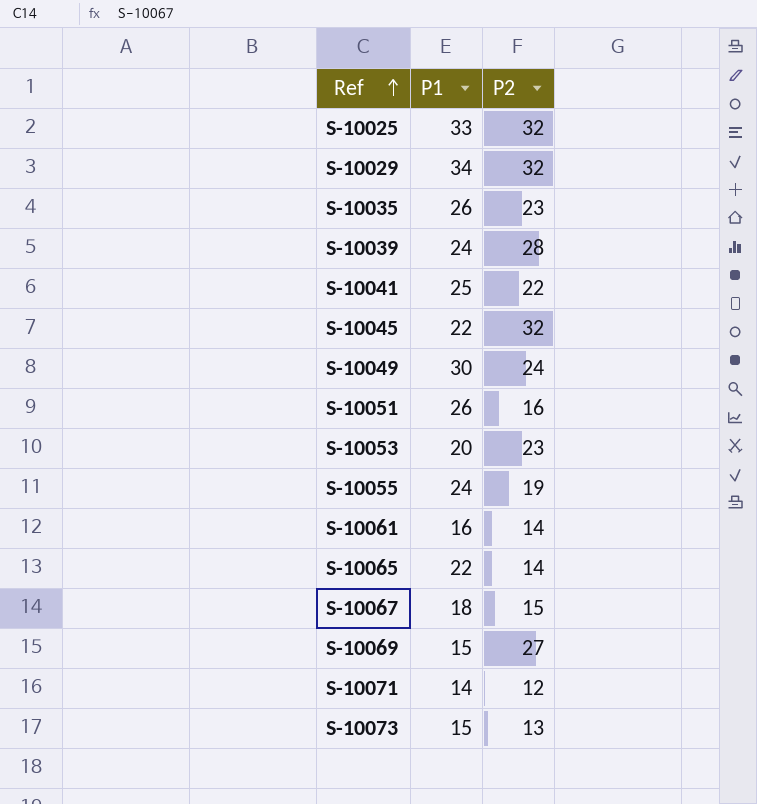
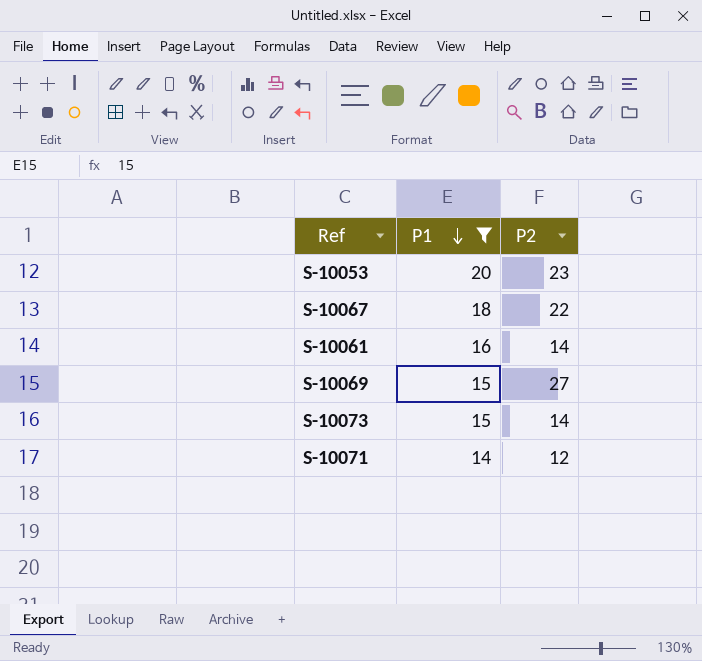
filter: none -> P1 <= 20
row order: Ref ascending -> P1 descending
S-10067 | P2: 15 -> 22
S-10073 | P2: 13 -> 14

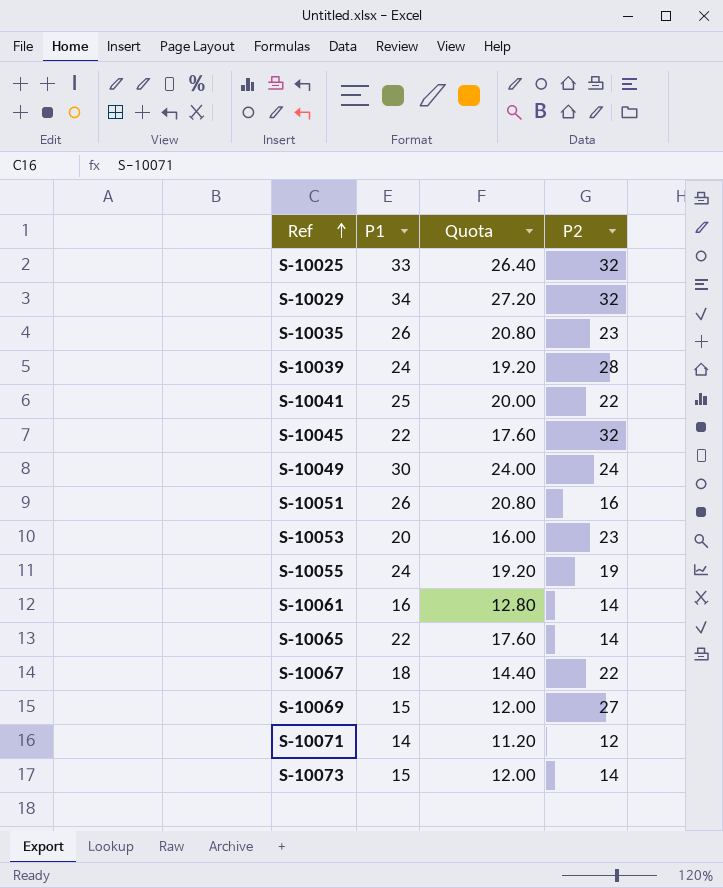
filter: P1 <= 20 -> none
row order: P1 descending -> Ref ascending
column Quota | formula: none -> [P1] * 0.8

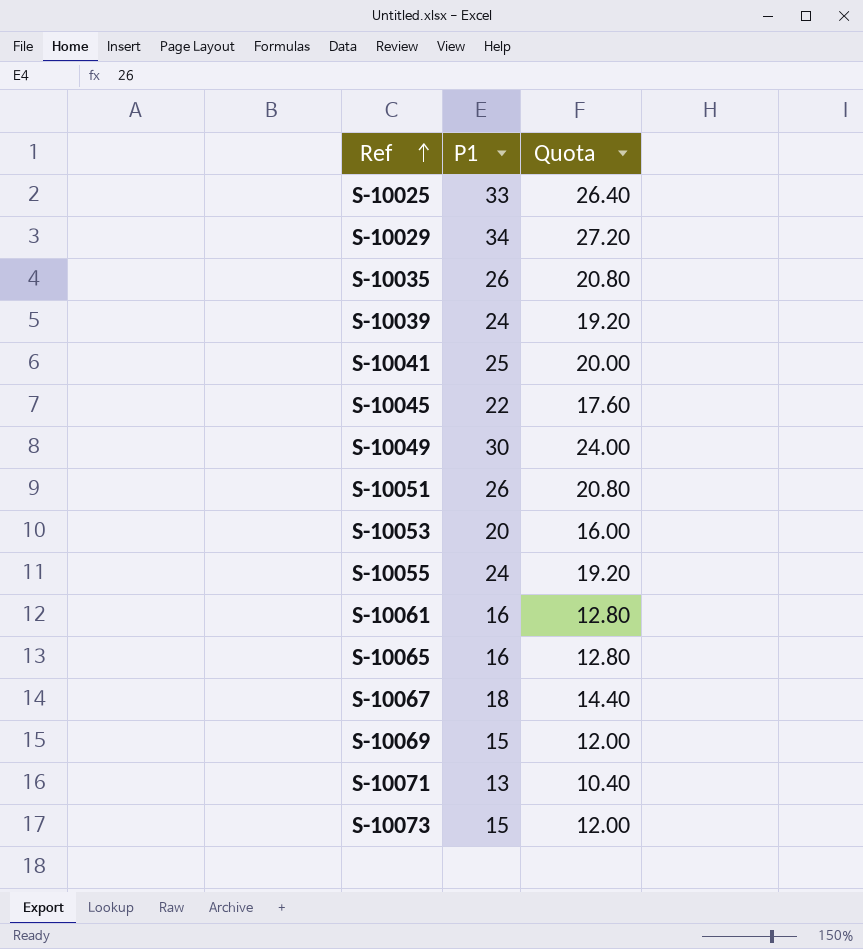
column P2 | position: 4 -> none
S-10065 | P1: 22 -> 16
S-10065 | Quota: 17.60 -> 12.80
S-10071 | P1: 14 -> 13
S-10071 | Quota: 11.20 -> 10.40

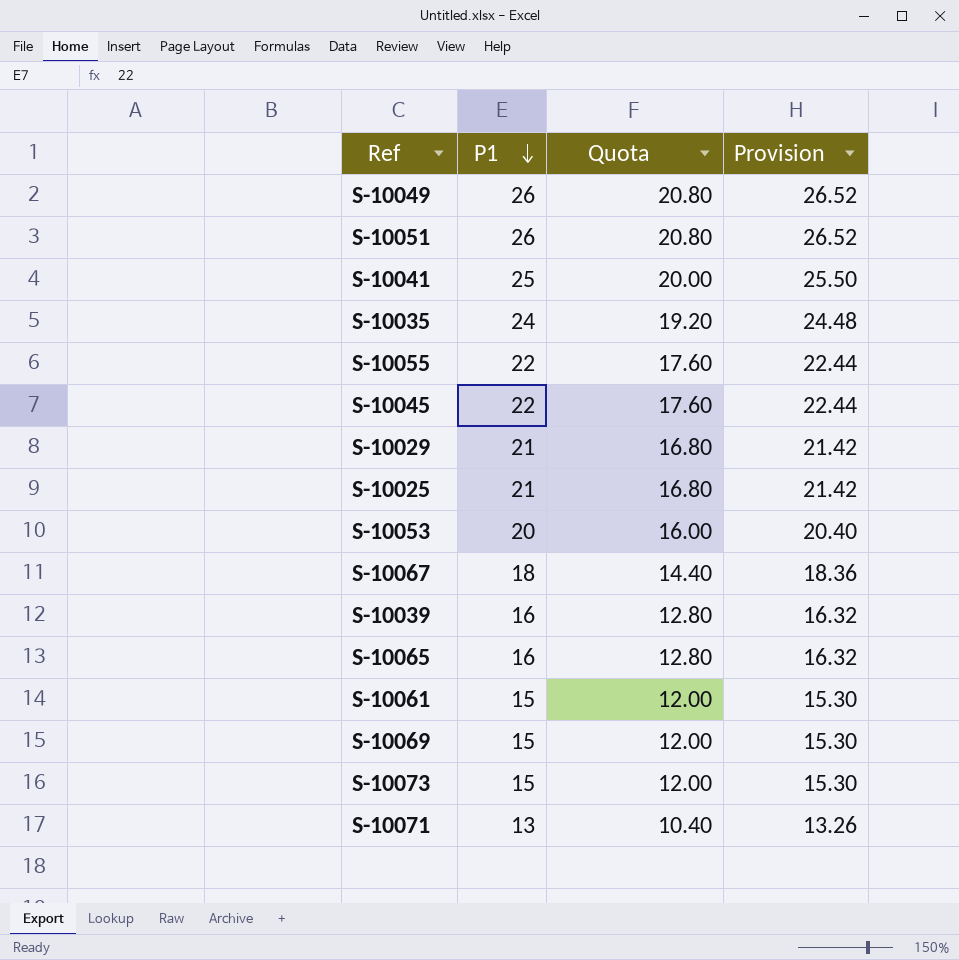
row order: Ref ascending -> P1 descending
column Provision | formula: none -> [P1] * 1.02
S-10049 | P1: 30 -> 26
S-10049 | Quota: 24.00 -> 20.80
S-10035 | P1: 26 -> 24
S-10035 | Quota: 20.80 -> 19.20
S-10055 | P1: 24 -> 22
S-10055 | Quota: 19.20 -> 17.60
S-10029 | P1: 34 -> 21
S-10029 | Quota: 27.20 -> 16.80
S-10025 | P1: 33 -> 21
S-10025 | Quota: 26.40 -> 16.80
S-10039 | P1: 24 -> 16
S-10039 | Quota: 19.20 -> 12.80
S-10061 | P1: 16 -> 15
S-10061 | Quota: 12.80 -> 12.00

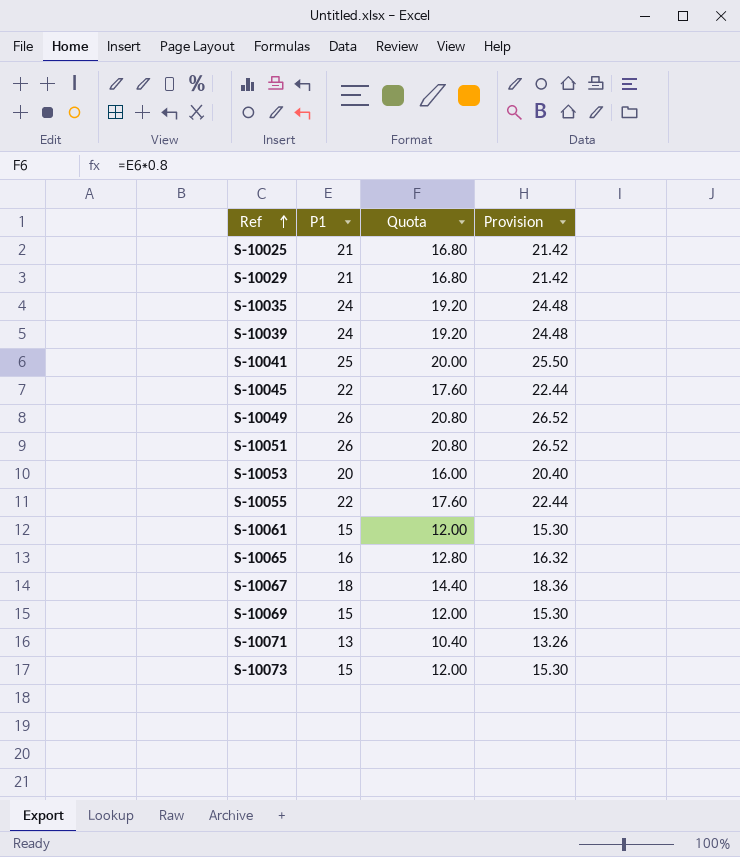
row order: P1 descending -> Ref ascending
S-10039 | P1: 16 -> 24
S-10039 | Quota: 12.80 -> 19.20
S-10039 | Provision: 16.32 -> 24.48

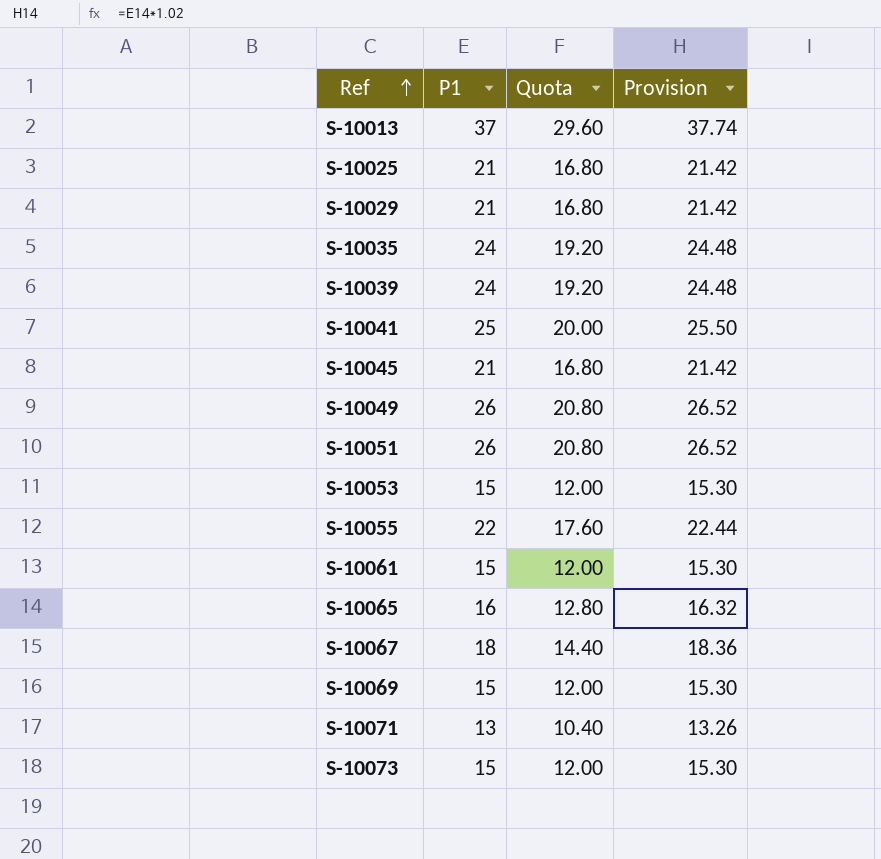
row S-10013: none -> 37 | 29.60 | 37.74
S-10045 | P1: 22 -> 21
S-10045 | Quota: 17.60 -> 16.80
S-10045 | Provision: 22.44 -> 21.42
S-10053 | P1: 20 -> 15
S-10053 | Quota: 16.00 -> 12.00
S-10053 | Provision: 20.40 -> 15.30

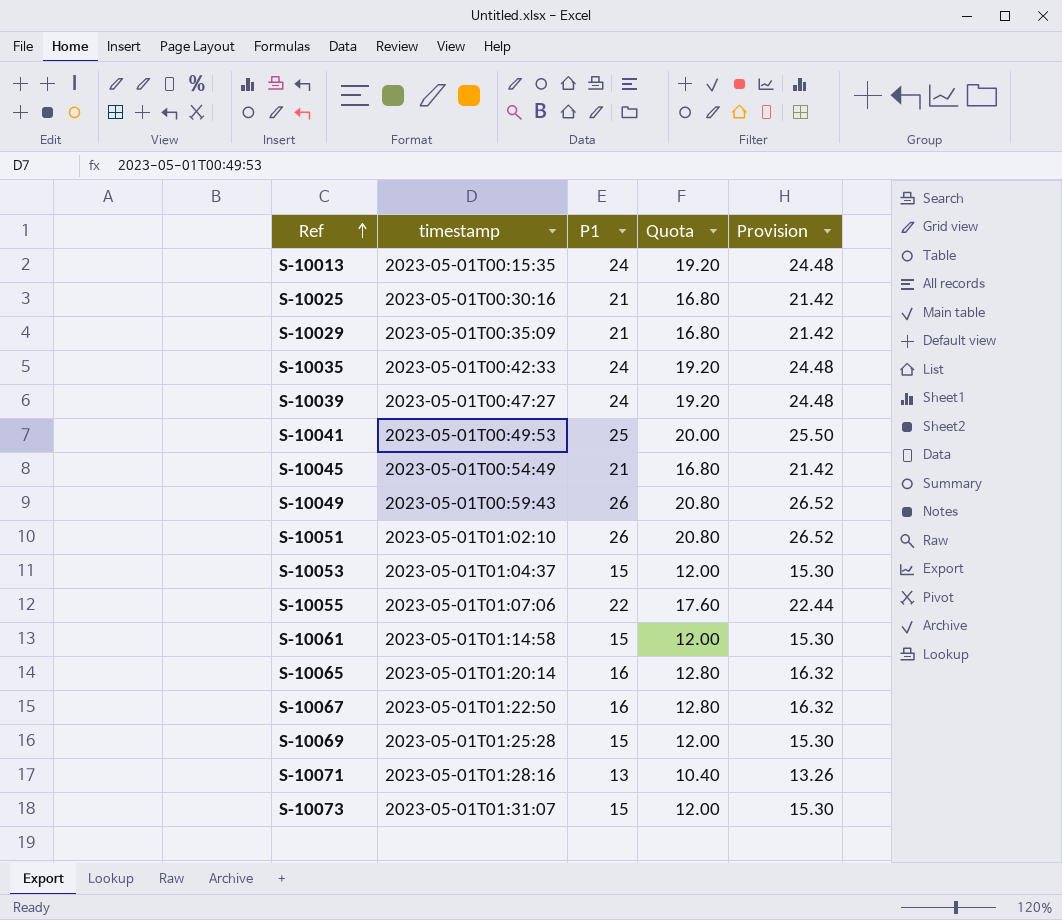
column timestamp | position: none -> 2
S-10013 | P1: 37 -> 24
S-10013 | Quota: 29.60 -> 19.20
S-10013 | Provision: 37.74 -> 24.48
S-10067 | P1: 18 -> 16
S-10067 | Quota: 14.40 -> 12.80
S-10067 | Provision: 18.36 -> 16.32

